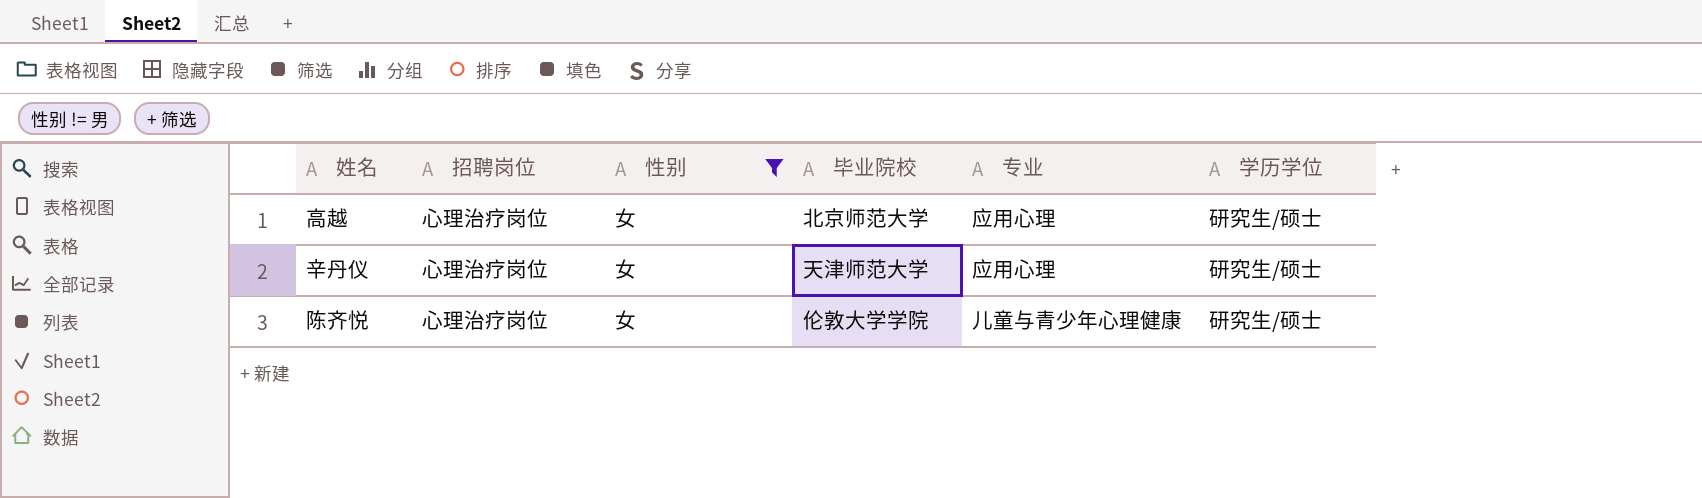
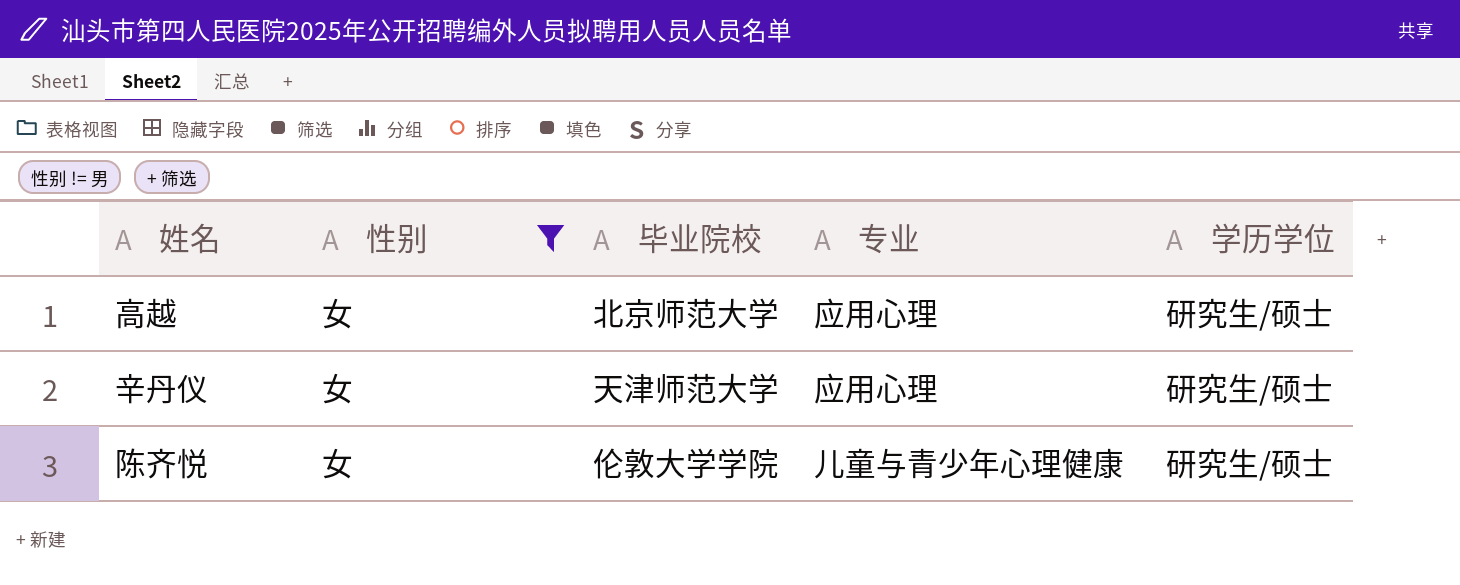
column 招聘岗位 | position: 2 -> none

